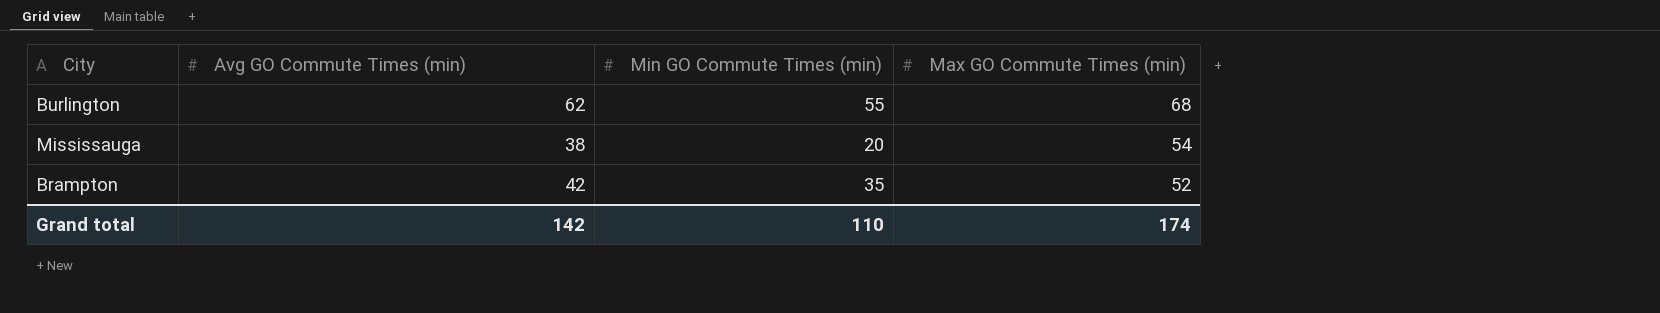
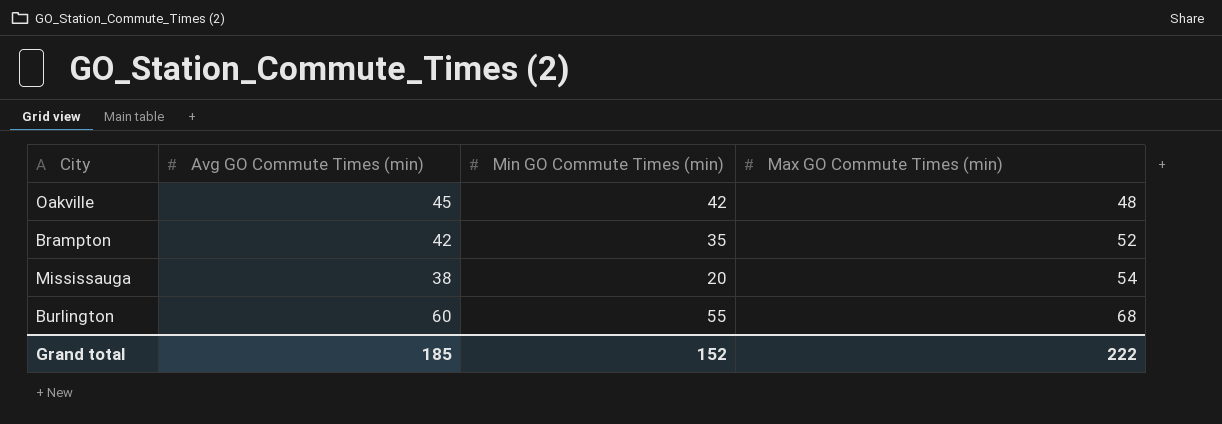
row order: Max GO Commute Times (min) descending -> Max GO Commute Times (min) ascending
row Oakville: none -> 45 | 42 | 48
Burlington | Avg GO Commute Times (min): 62 -> 60
Grand total | Avg GO Commute Times (min): 142 -> 185
Grand total | Min GO Commute Times (min): 110 -> 152
Grand total | Max GO Commute Times (min): 174 -> 222

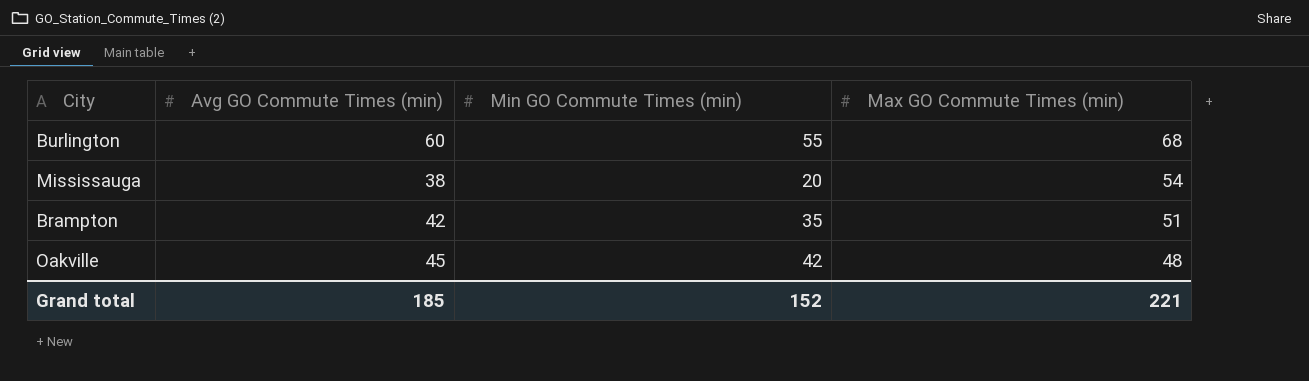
row order: Max GO Commute Times (min) ascending -> Max GO Commute Times (min) descending
Brampton | Max GO Commute Times (min): 52 -> 51
Grand total | Max GO Commute Times (min): 222 -> 221

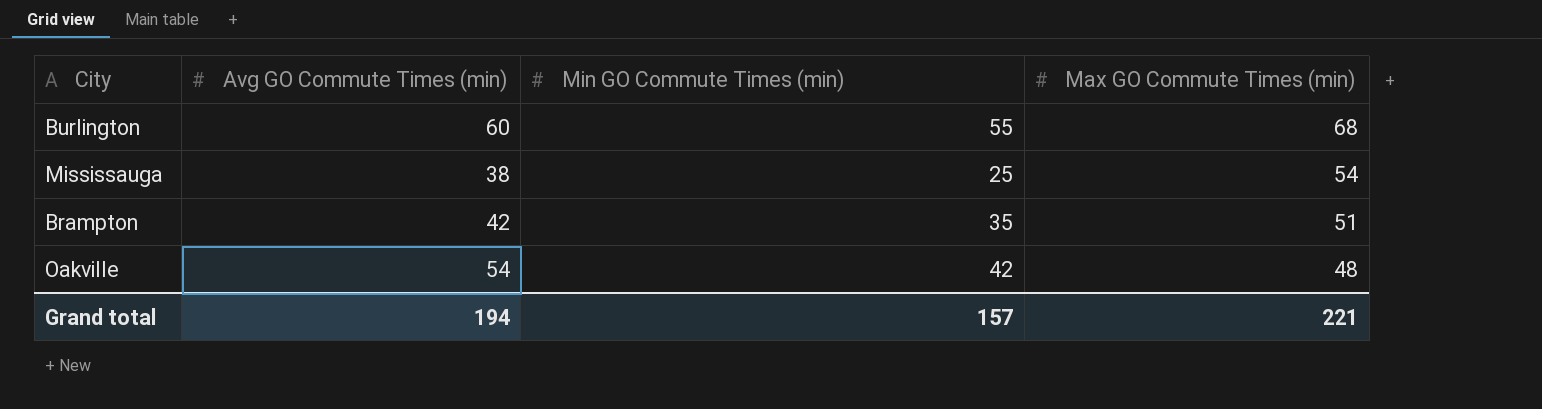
Mississauga | Min GO Commute Times (min): 20 -> 25
Oakville | Avg GO Commute Times (min): 45 -> 54
Grand total | Avg GO Commute Times (min): 185 -> 194
Grand total | Min GO Commute Times (min): 152 -> 157

